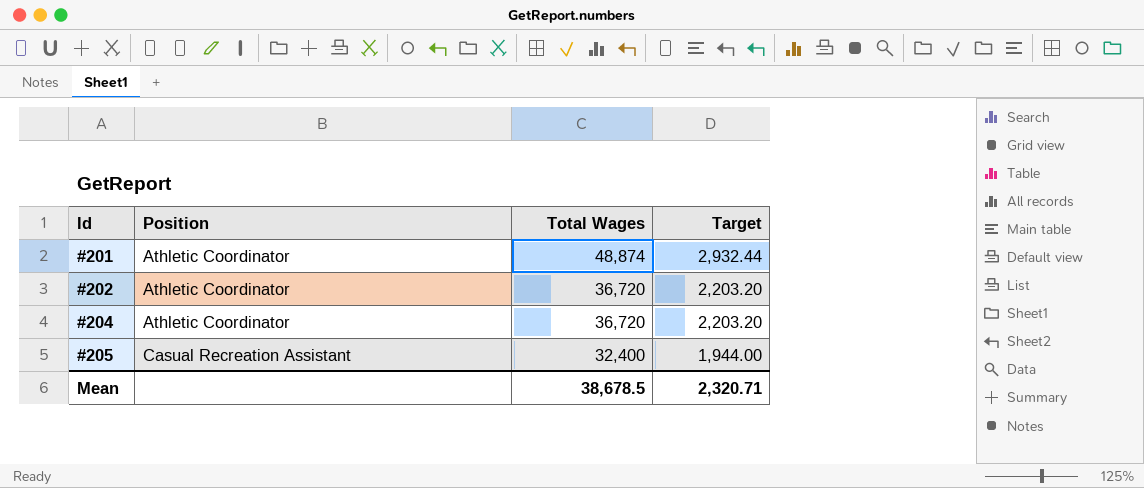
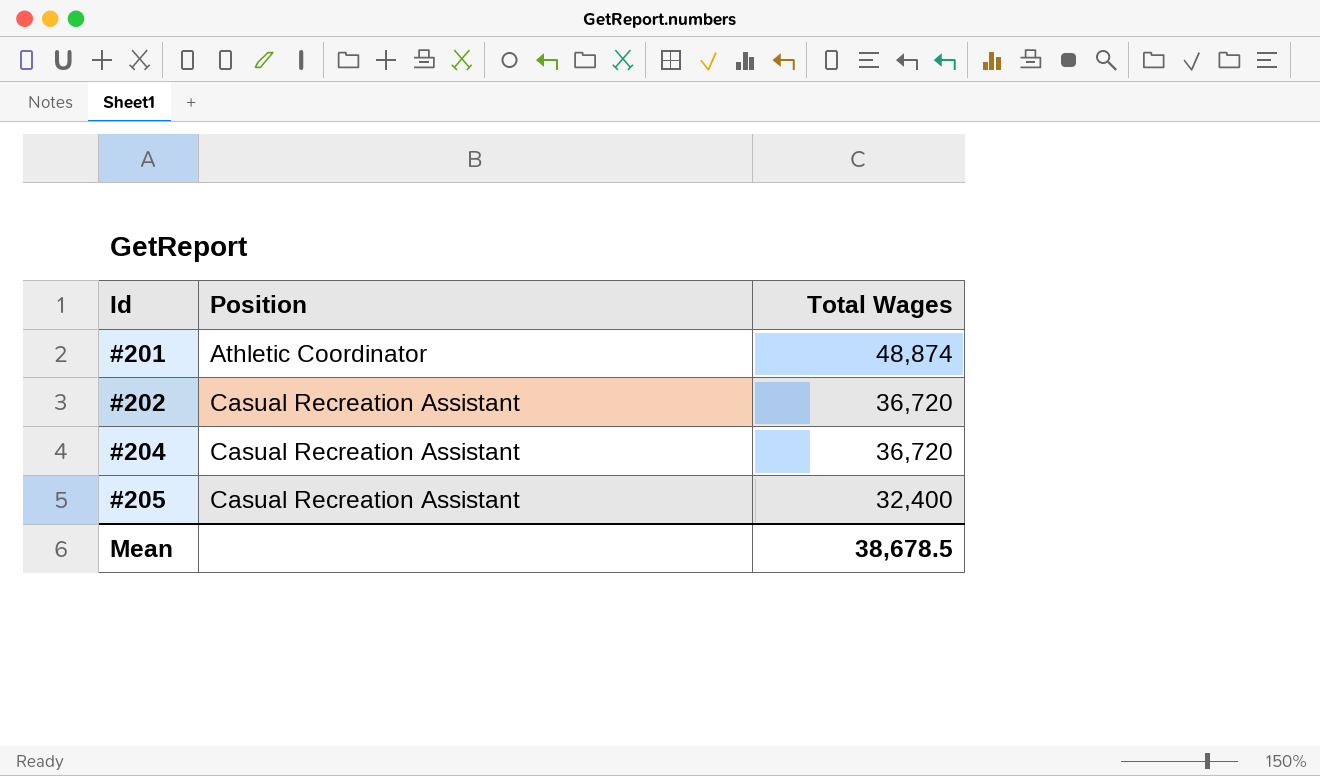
column Target | formula: [Total Wages] * 0.06 -> none
#202 | Position: Athletic Coordinator -> Casual Recreation Assistant
#204 | Position: Athletic Coordinator -> Casual Recreation Assistant

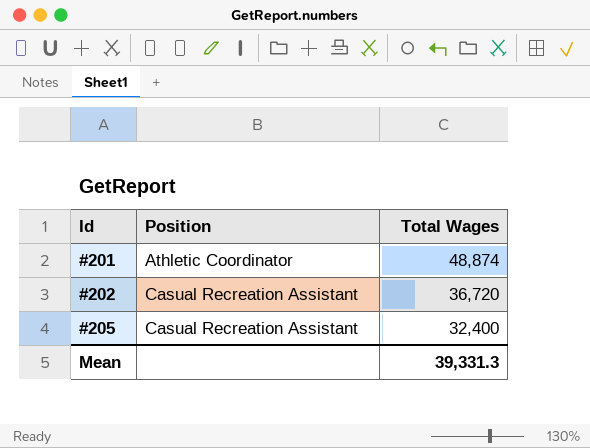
row #204: Casual Recreation Assistant | 36,720 -> none
Mean | Total Wages: 38,678.5 -> 39,331.3

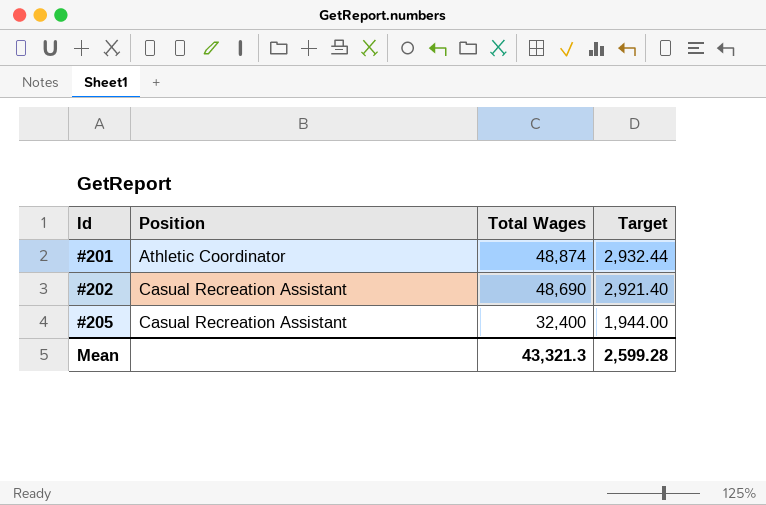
column Target | formula: none -> [Total Wages] * 0.06
#202 | Total Wages: 36,720 -> 48,690
Mean | Total Wages: 39,331.3 -> 43,321.3

